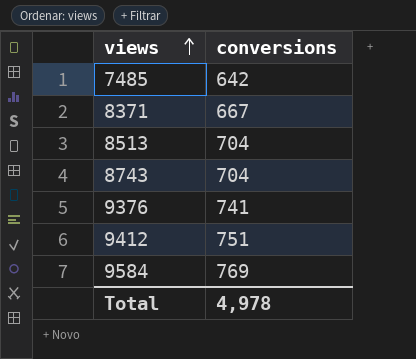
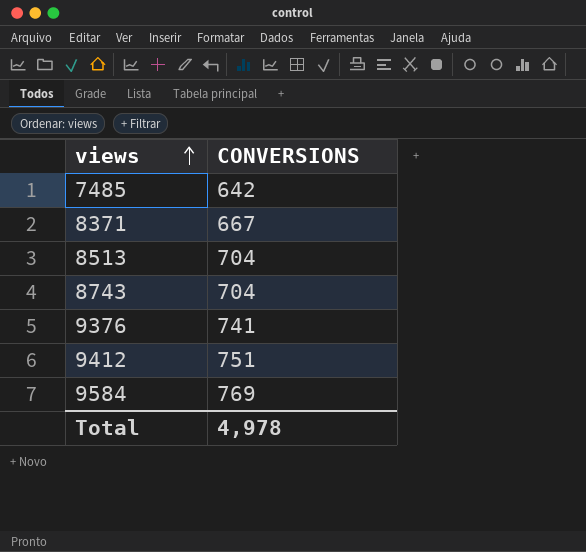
column name: conversions -> CONVERSIONS

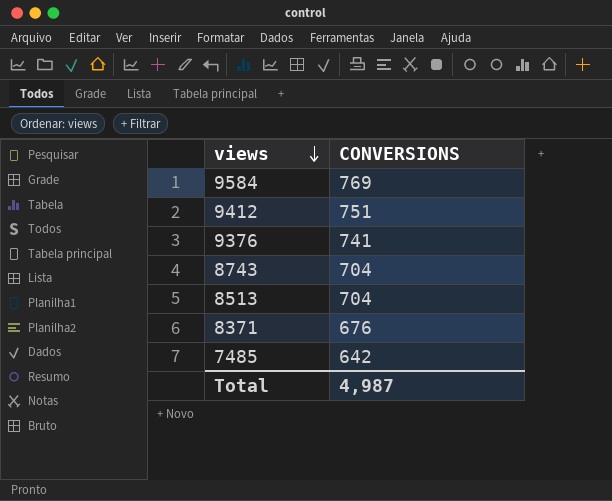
row order: views ascending -> views descending
8371 | CONVERSIONS: 667 -> 676
Total | CONVERSIONS: 4,978 -> 4,987

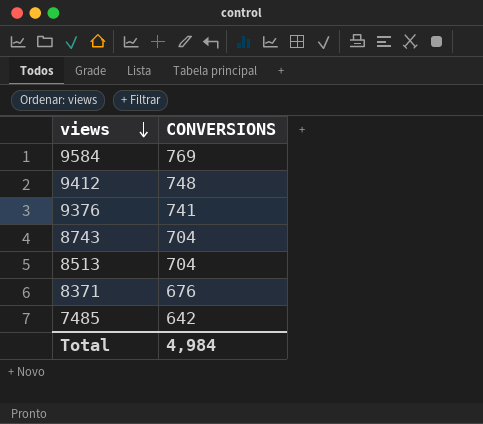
9412 | CONVERSIONS: 751 -> 748
Total | CONVERSIONS: 4,987 -> 4,984

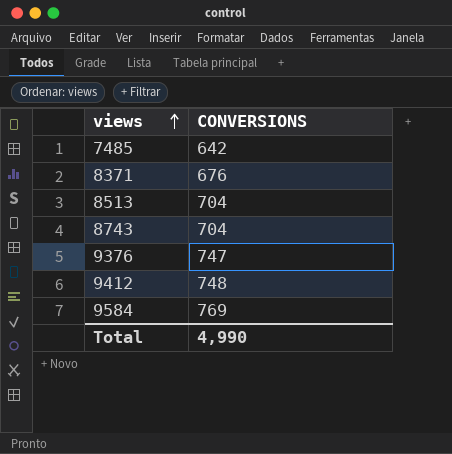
row order: views descending -> views ascending
9376 | CONVERSIONS: 741 -> 747
Total | CONVERSIONS: 4,984 -> 4,990

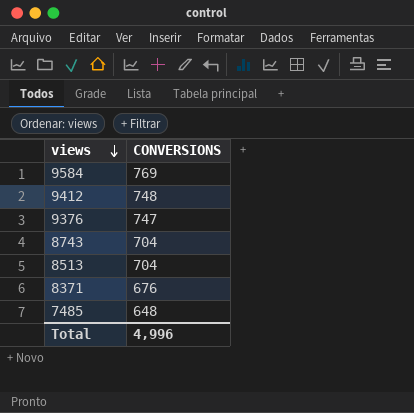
row order: views ascending -> views descending
7485 | CONVERSIONS: 642 -> 648
Total | CONVERSIONS: 4,990 -> 4,996

